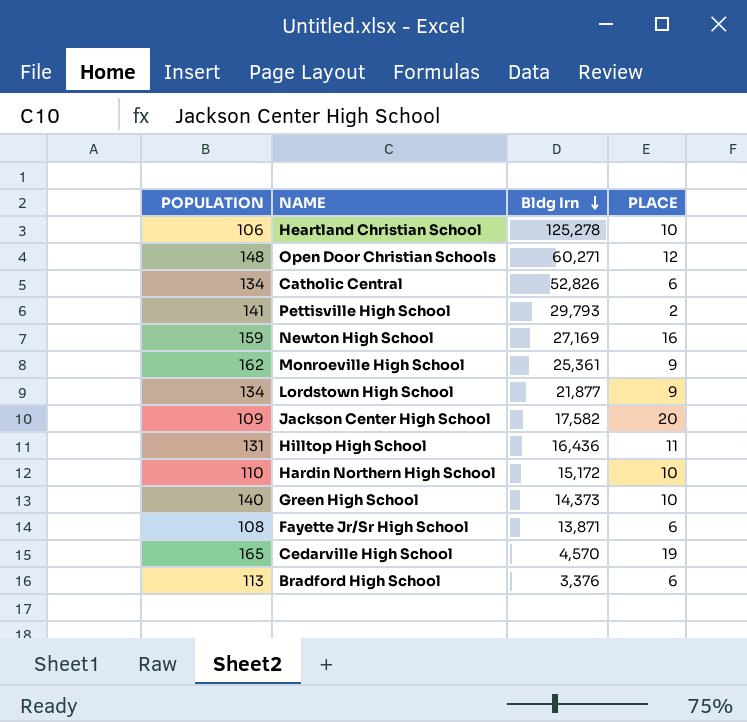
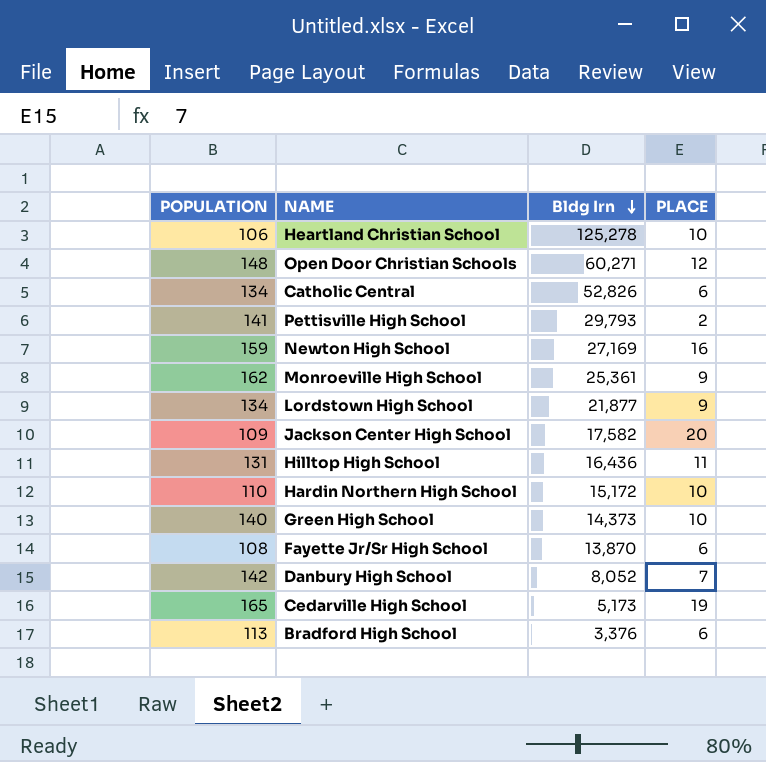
Fayette Jr/Sr High School | Bldg Irn: 13,871 -> 13,870
row Danbury High School: none -> 142 | 8,052 | 7
Cedarville High School | Bldg Irn: 4,570 -> 5,173

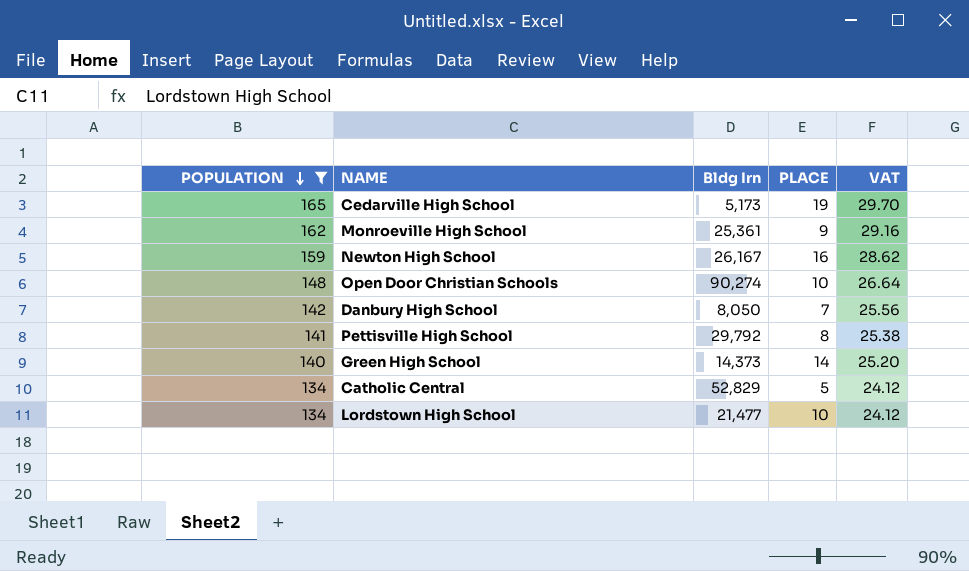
filter: none -> POPULATION >= 134
row order: Bldg Irn descending -> POPULATION descending
column VAT | formula: none -> [POPULATION] * 0.18
Newton High School | Bldg Irn: 27,169 -> 26,167
Open Door Christian Schools | Bldg Irn: 60,271 -> 90,274
Open Door Christian Schools | PLACE: 12 -> 10
Danbury High School | Bldg Irn: 8,052 -> 8,050
Pettisville High School | Bldg Irn: 29,793 -> 29,792
Pettisville High School | PLACE: 2 -> 8
Green High School | PLACE: 10 -> 14
Catholic Central | Bldg Irn: 52,826 -> 52,829
Catholic Central | PLACE: 6 -> 5
Lordstown High School | Bldg Irn: 21,877 -> 21,477
Lordstown High School | PLACE: 9 -> 10

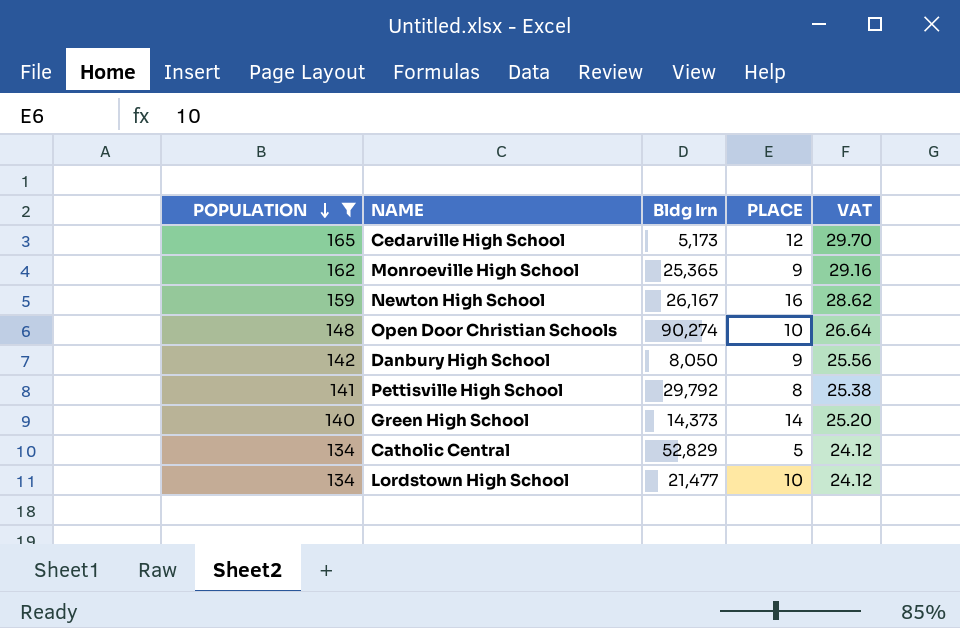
Cedarville High School | PLACE: 19 -> 12
Monroeville High School | Bldg Irn: 25,361 -> 25,365
Danbury High School | PLACE: 7 -> 9

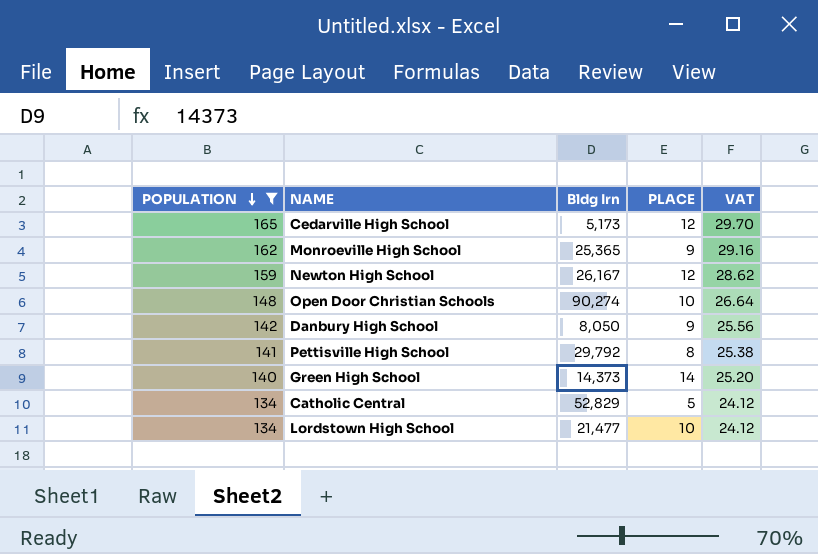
Newton High School | PLACE: 16 -> 12

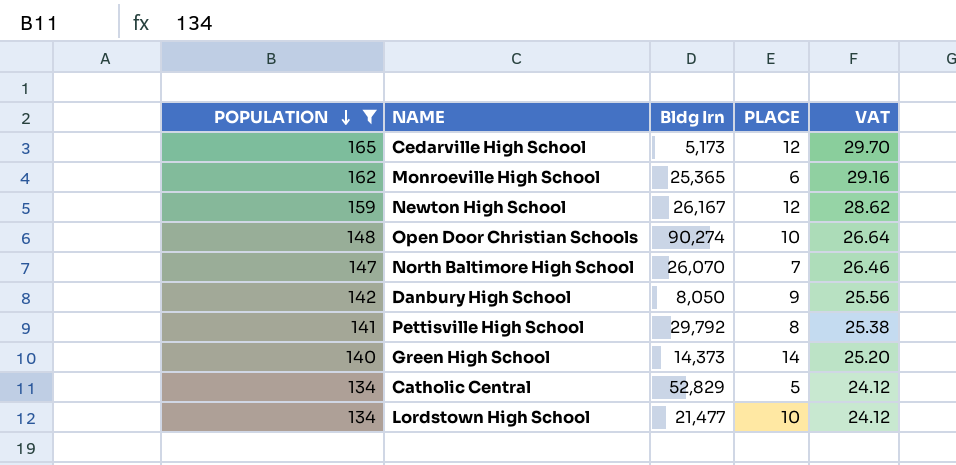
Monroeville High School | PLACE: 9 -> 6
row North Baltimore High School: none -> 147 | 26,070 | 7 | 26.46

